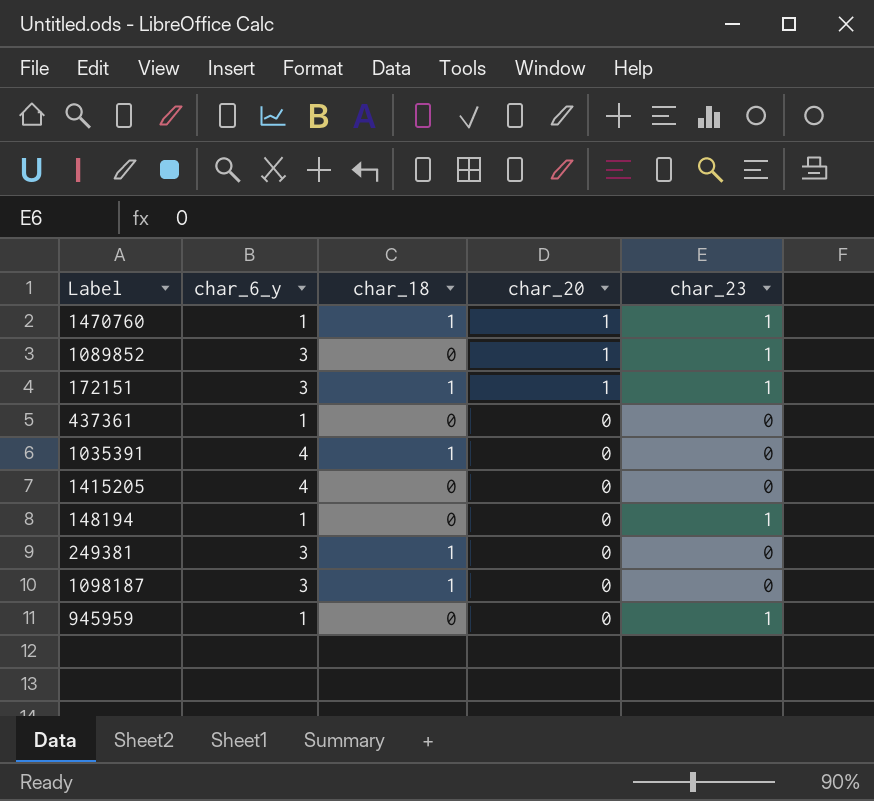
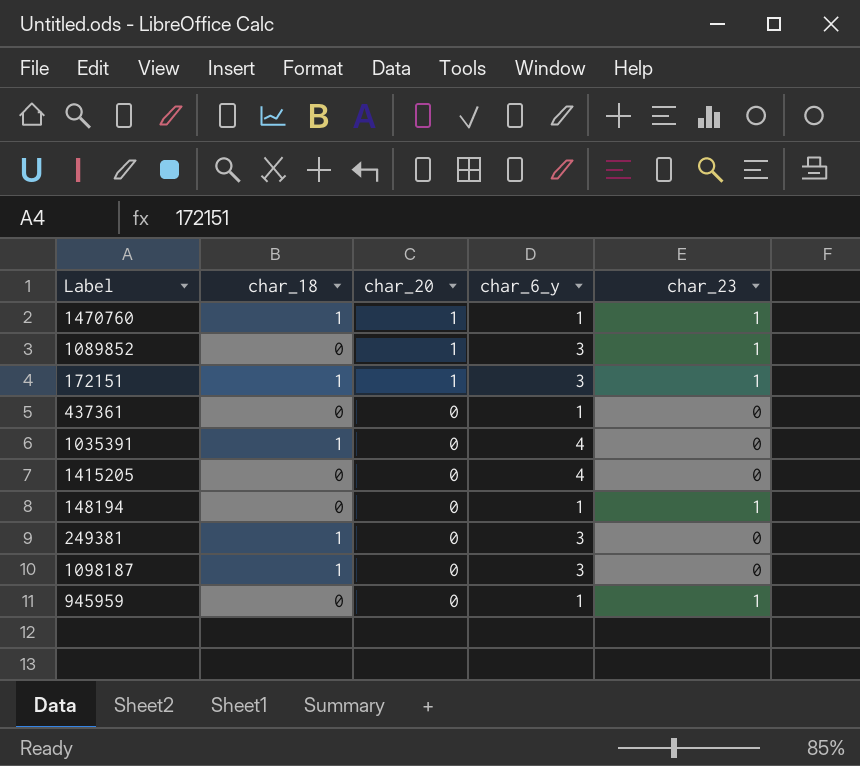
column char_6_y | position: 2 -> 4

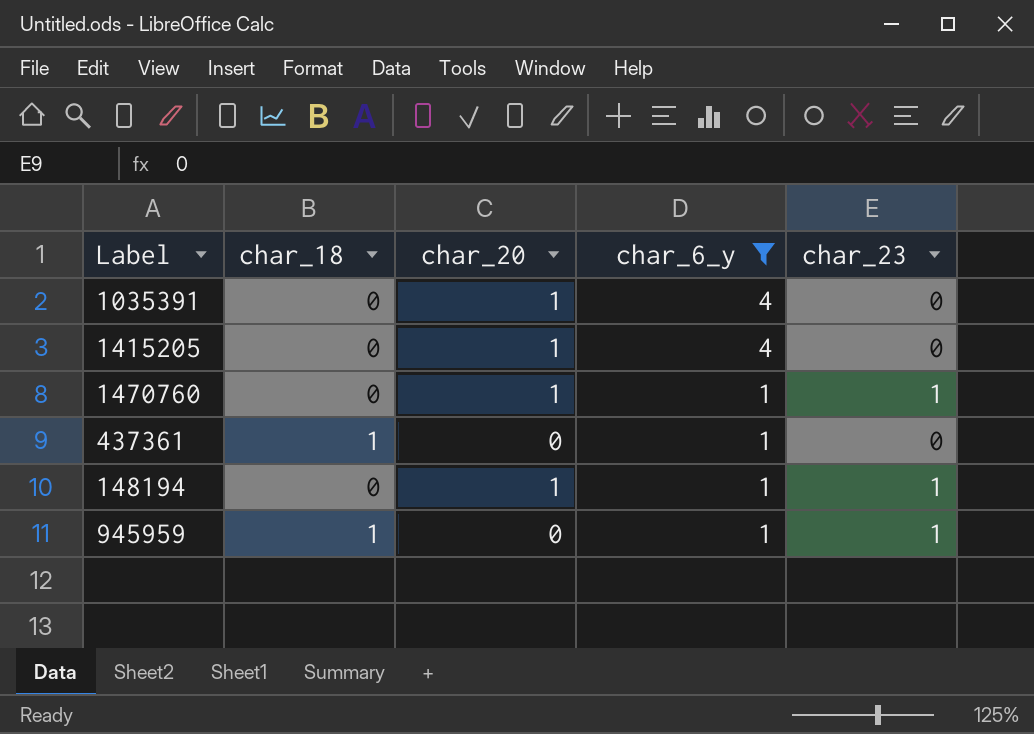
filter: none -> char_6_y != 3
row order: char_20 descending -> char_6_y descending
1035391 | char_18: 1 -> 0
1035391 | char_20: 0 -> 1
1415205 | char_20: 0 -> 1
1470760 | char_18: 1 -> 0
437361 | char_18: 0 -> 1
148194 | char_20: 0 -> 1
945959 | char_18: 0 -> 1

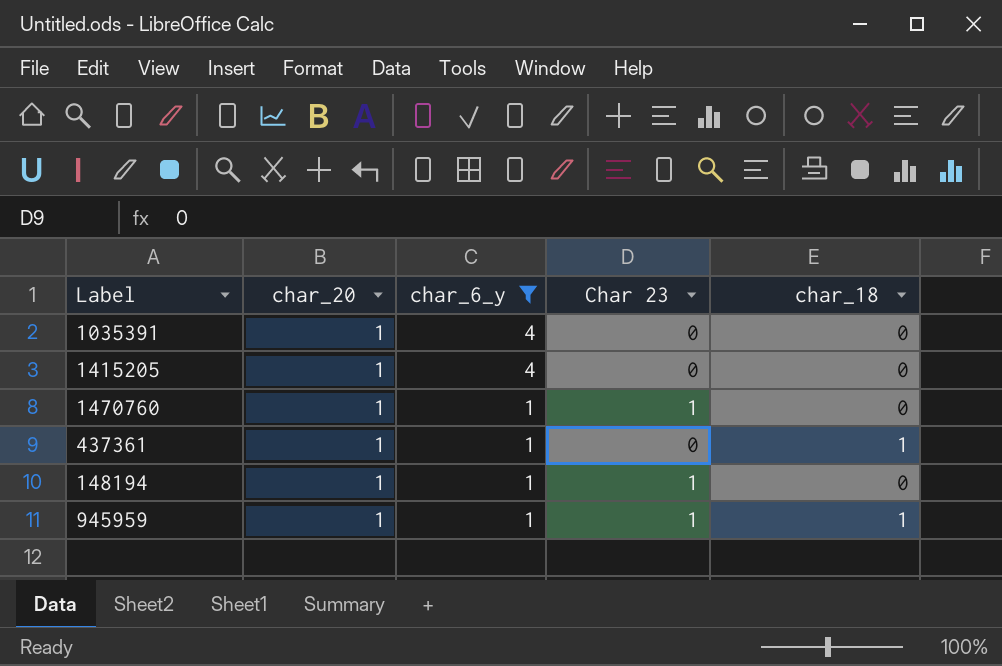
column name: char_23 -> Char 23
column char_18 | position: 2 -> 5
437361 | char_20: 0 -> 1
945959 | char_20: 0 -> 1

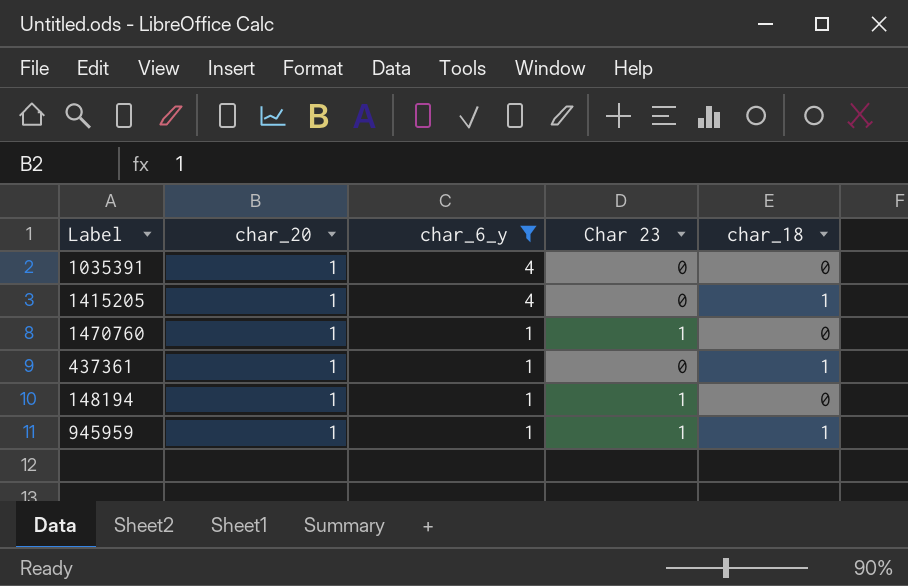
1415205 | char_18: 0 -> 1

